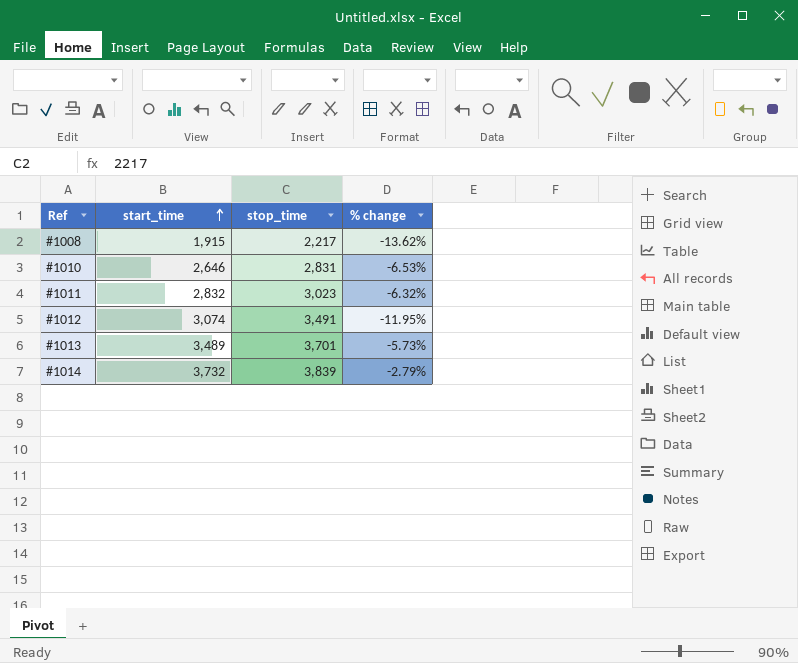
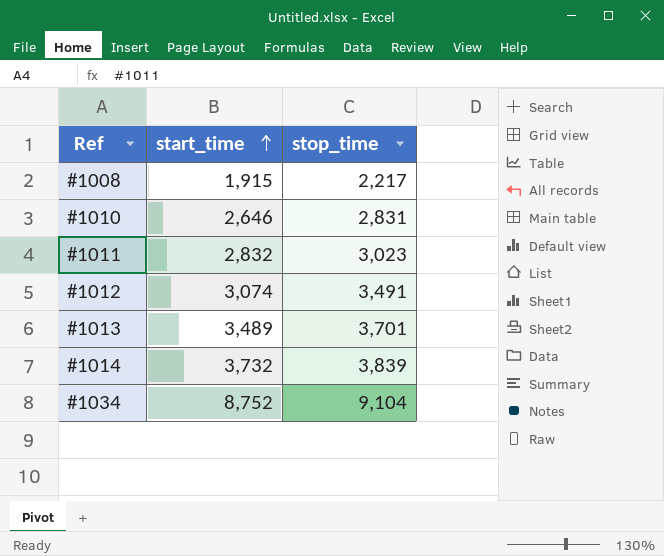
column % change | formula: ([start_time] - [stop_time]) / [stop_time] -> none
row #1034: none -> 8,752 | 9,104

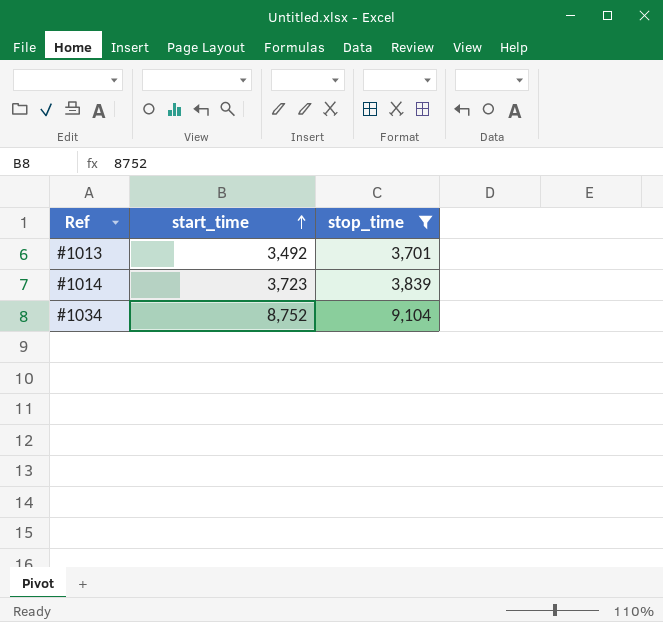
filter: none -> stop_time >= 3,701
#1013 | start_time: 3,489 -> 3,492
#1014 | start_time: 3,732 -> 3,723

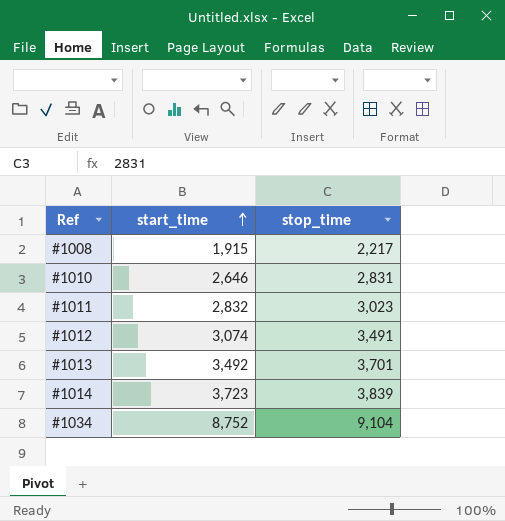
filter: stop_time >= 3,701 -> none

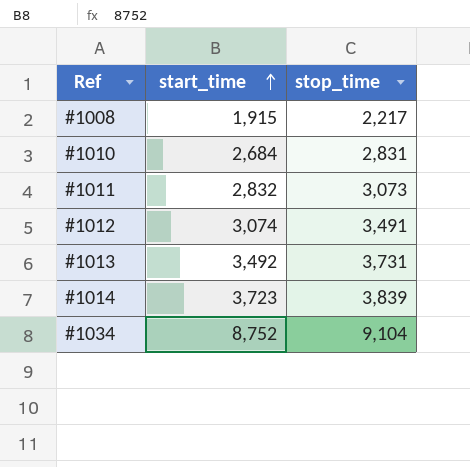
#1010 | start_time: 2,646 -> 2,684
#1011 | stop_time: 3,023 -> 3,073
#1013 | stop_time: 3,701 -> 3,731

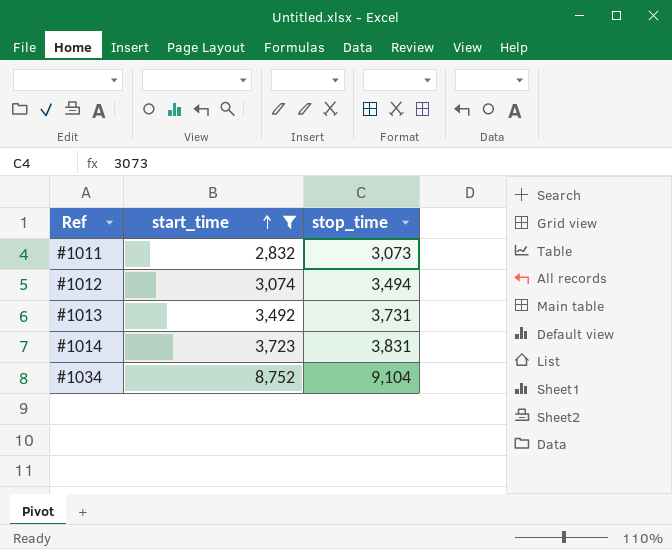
filter: none -> start_time >= 2,832
#1012 | stop_time: 3,491 -> 3,494
#1014 | stop_time: 3,839 -> 3,831

